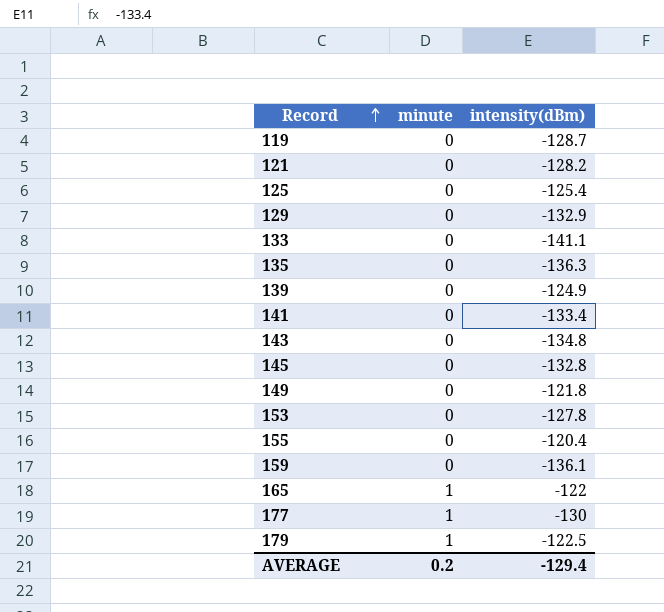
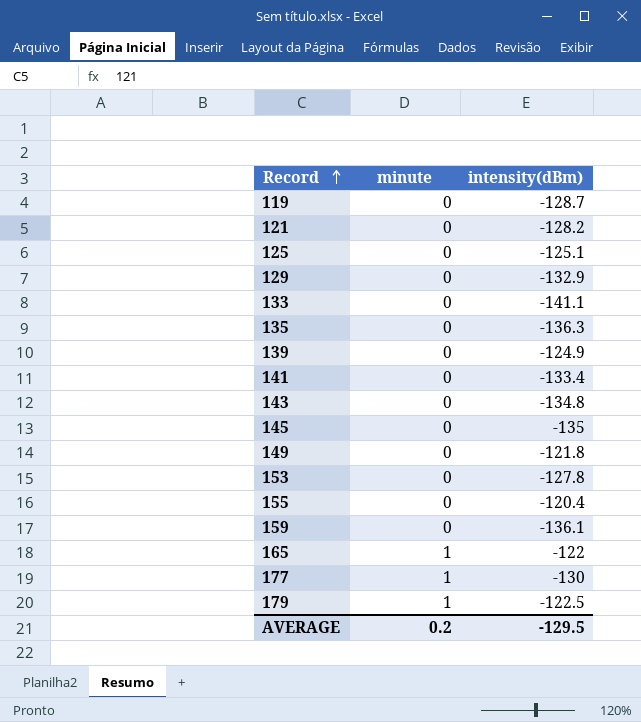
125 | intensity(dBm): -125.4 -> -125.1
145 | intensity(dBm): -132.8 -> -135
AVERAGE | intensity(dBm): -129.4 -> -129.5

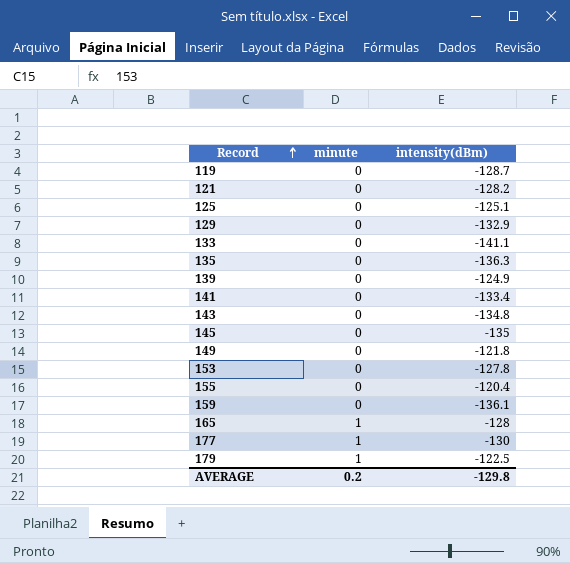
165 | intensity(dBm): -122 -> -128
AVERAGE | intensity(dBm): -129.5 -> -129.8

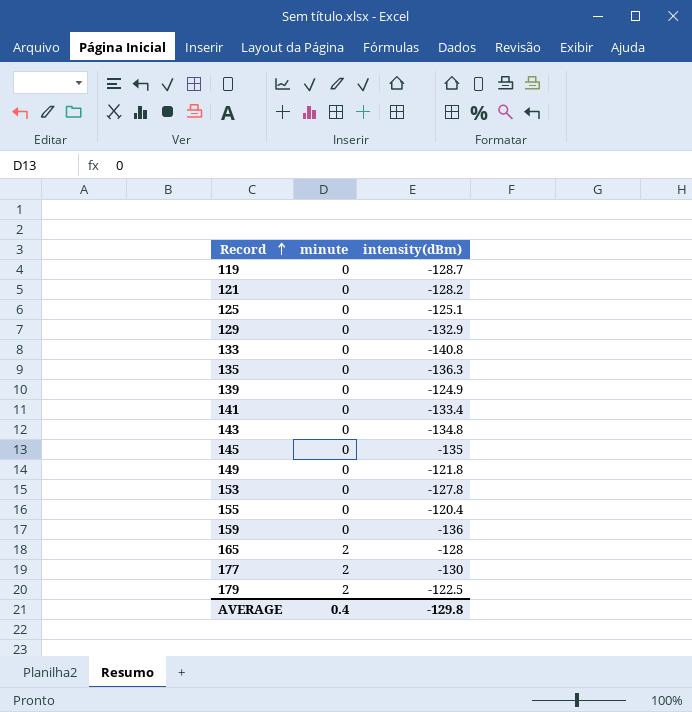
133 | intensity(dBm): -141.1 -> -140.8
159 | intensity(dBm): -136.1 -> -136
165 | minute: 1 -> 2
177 | minute: 1 -> 2
179 | minute: 1 -> 2
AVERAGE | minute: 0.2 -> 0.4

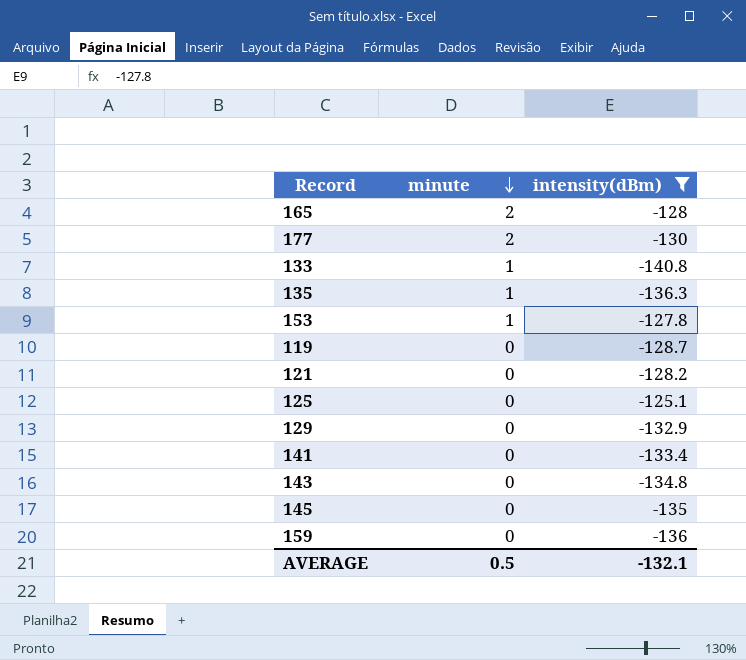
filter: none -> intensity(dBm) <= -125.1
row order: Record ascending -> minute descending
133 | minute: 0 -> 1
135 | minute: 0 -> 1
153 | minute: 0 -> 1
AVERAGE | minute: 0.4 -> 0.5
AVERAGE | intensity(dBm): -129.8 -> -132.1

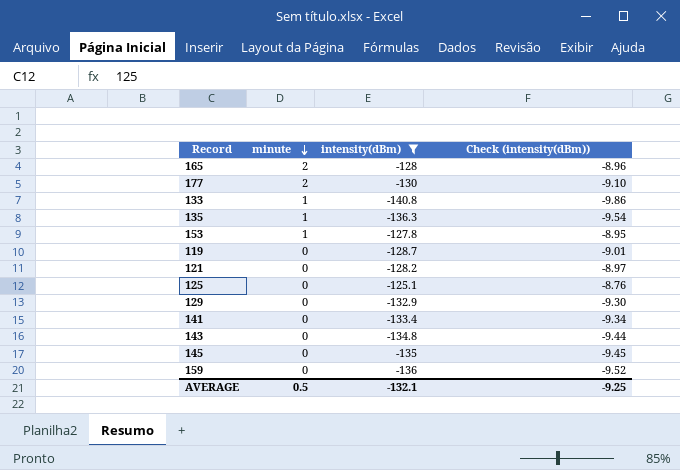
column Check (intensity(dBm)) | formula: none -> [intensity(dBm)] * 0.07

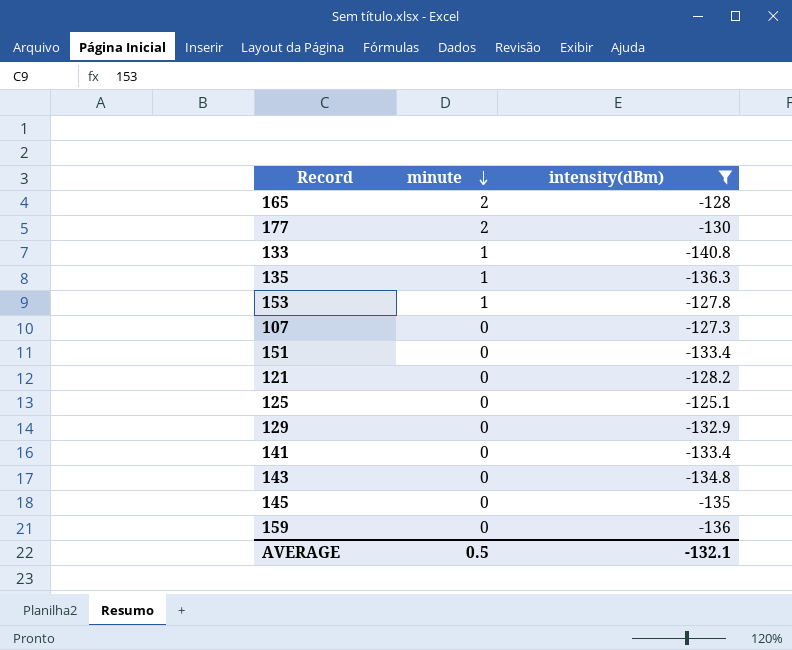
column Check (intensity(dBm)) | formula: [intensity(dBm)] * 0.07 -> none
row 119: 0 | -128.7 | -9.01 -> none
row 107: none -> 0 | -127.3
row 151: none -> 0 | -133.4

